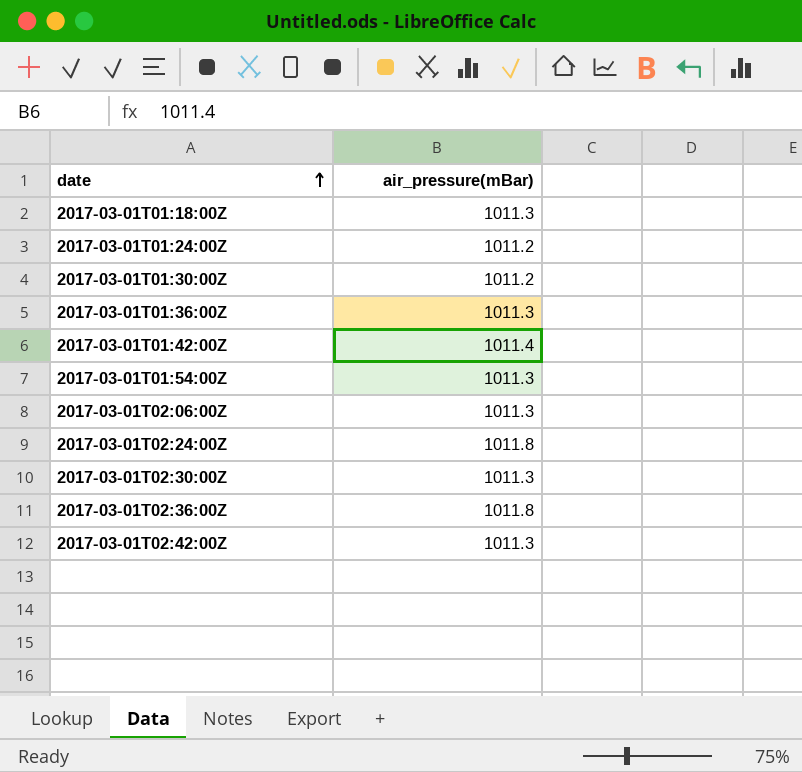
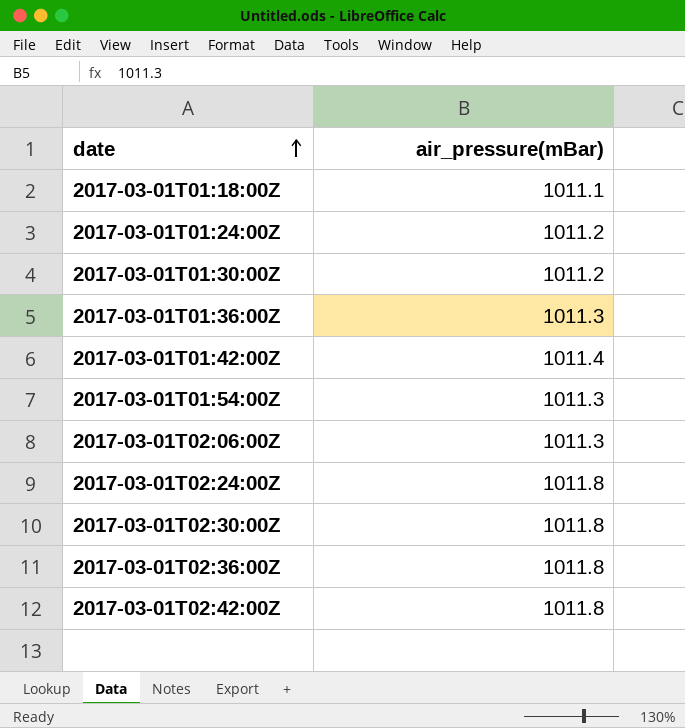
2017-03-01T01:18:00Z | air_pressure(mBar): 1011.3 -> 1011.1
2017-03-01T02:30:00Z | air_pressure(mBar): 1011.3 -> 1011.8
2017-03-01T02:42:00Z | air_pressure(mBar): 1011.3 -> 1011.8

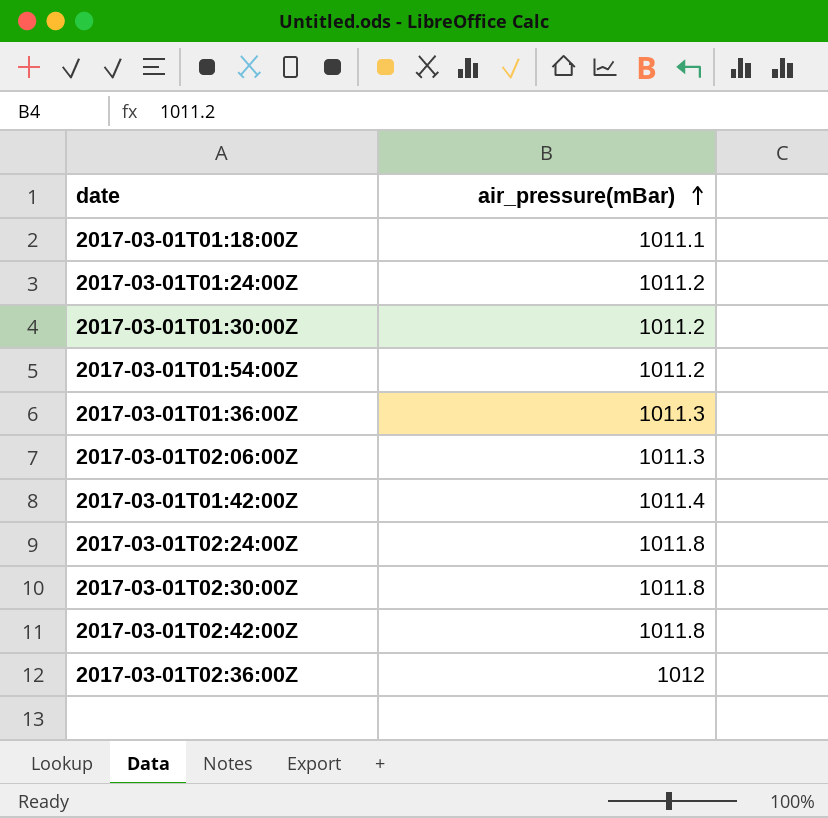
row order: date ascending -> air_pressure(mBar) ascending
2017-03-01T01:54:00Z | air_pressure(mBar): 1011.3 -> 1011.2
2017-03-01T02:36:00Z | air_pressure(mBar): 1011.8 -> 1012

